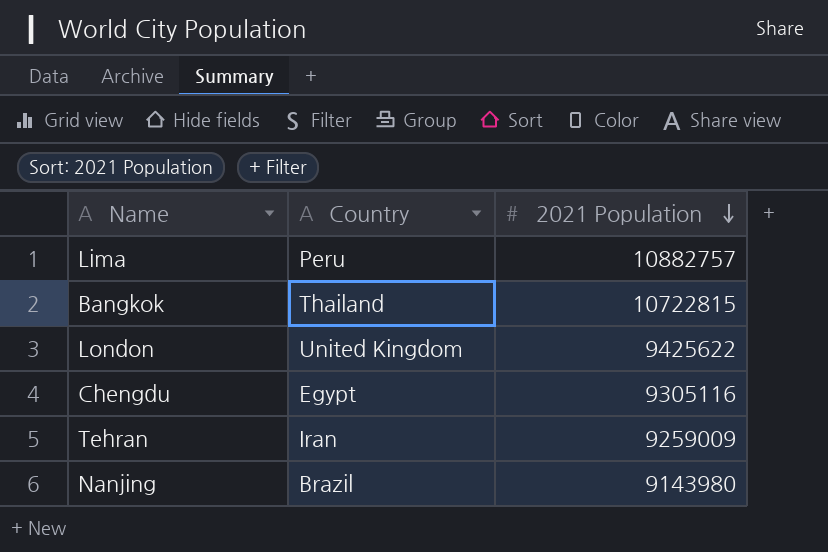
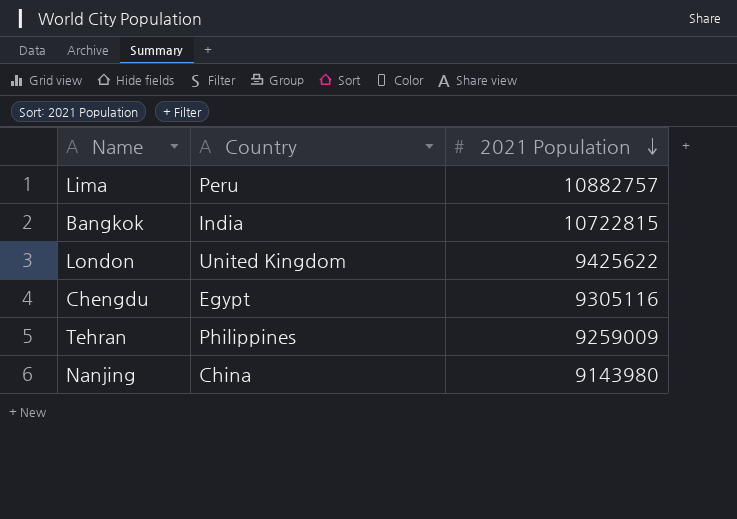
Bangkok | Country: Thailand -> India
Tehran | Country: Iran -> Philippines
Nanjing | Country: Brazil -> China

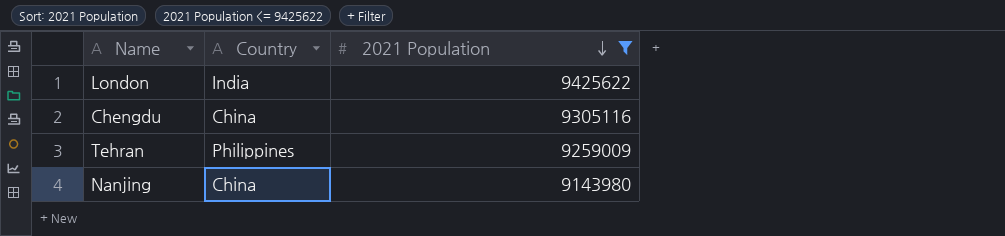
filter: none -> 2021 Population <= 9425622
London | Country: United Kingdom -> India
Chengdu | Country: Egypt -> China

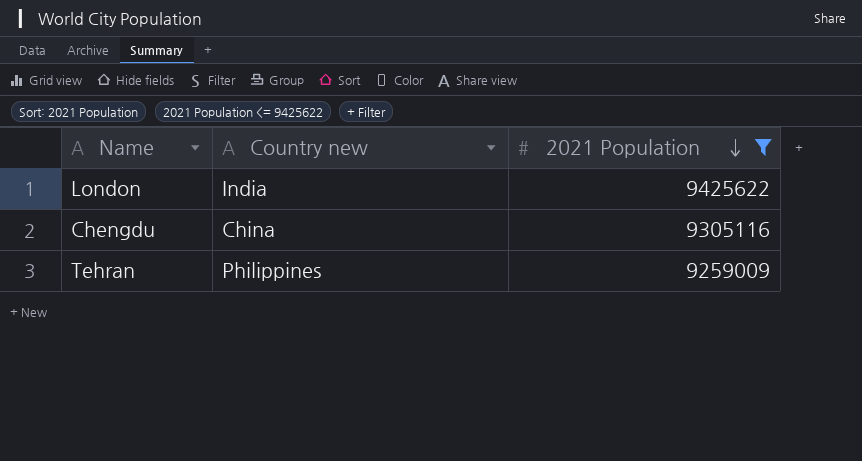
column name: Country -> Country new
row Nanjing: China | 9143980 -> none

